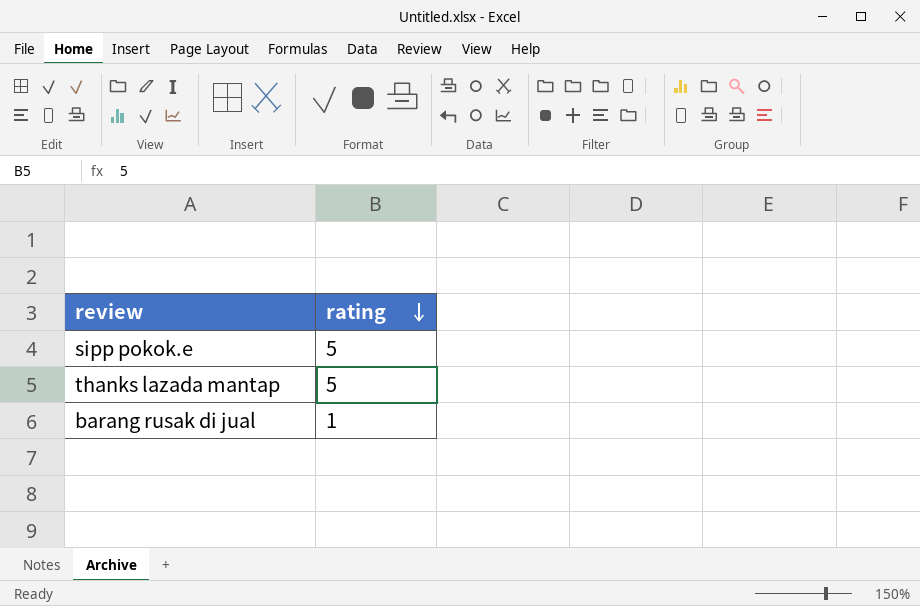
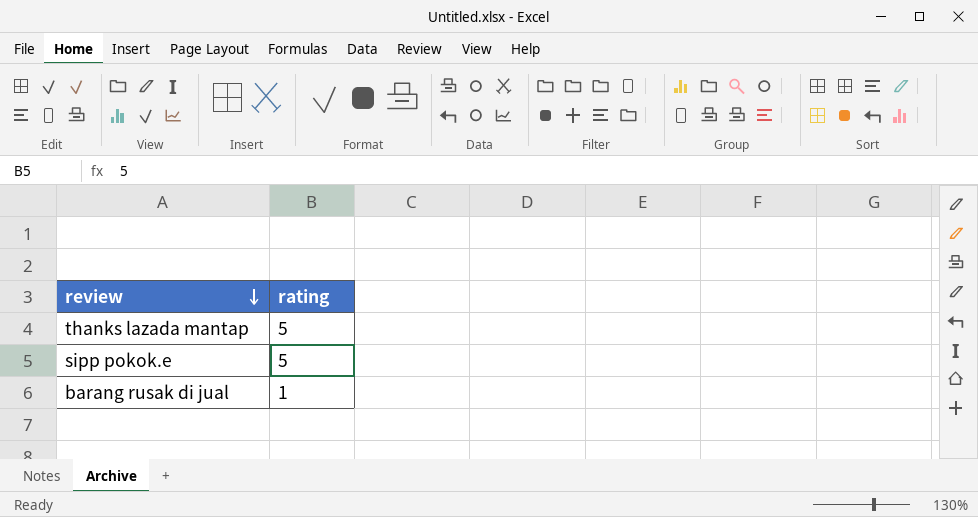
row order: rating descending -> review descending

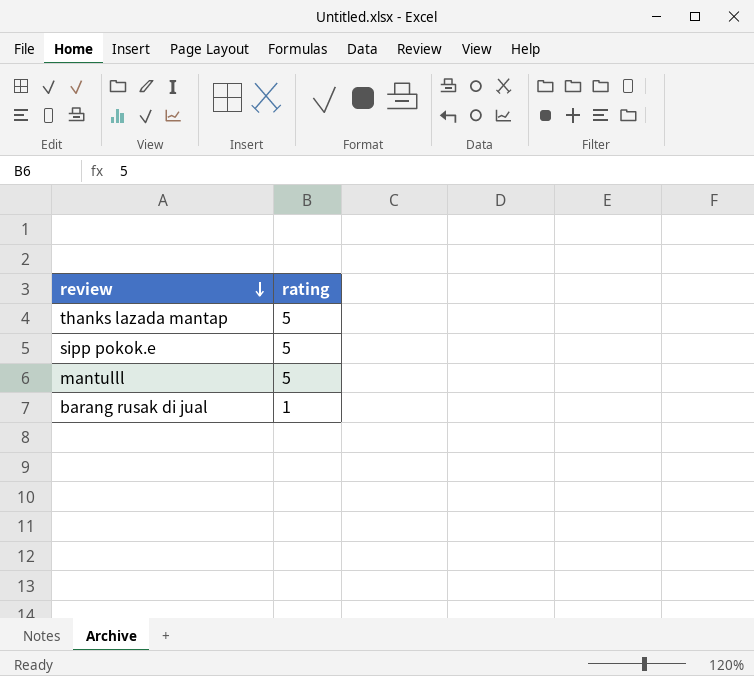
row mantulll: none -> 5

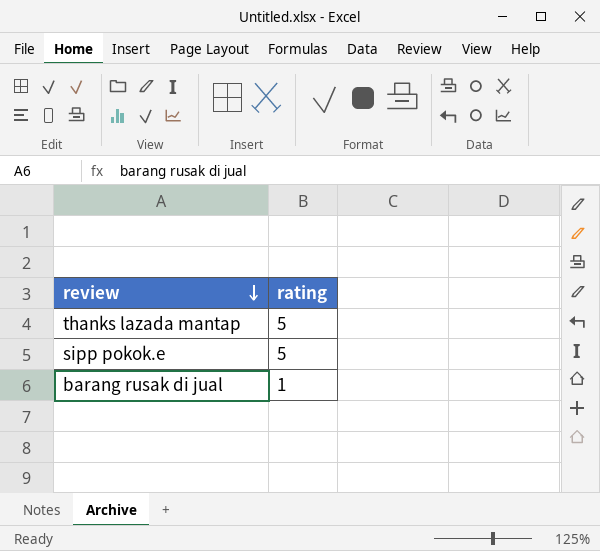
row mantulll: 5 -> none

